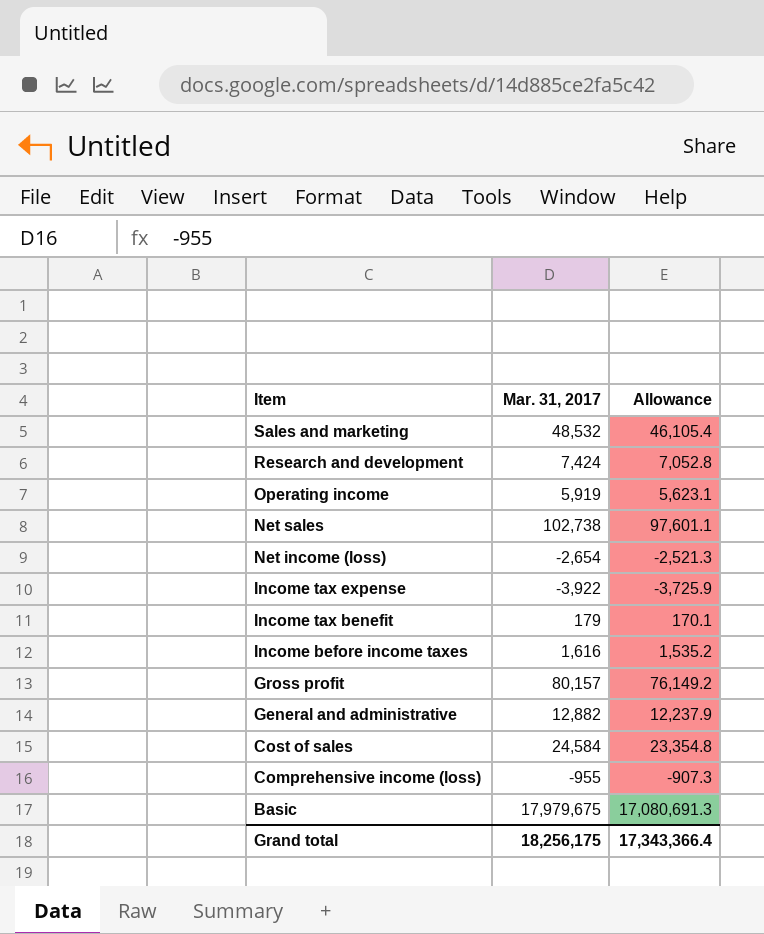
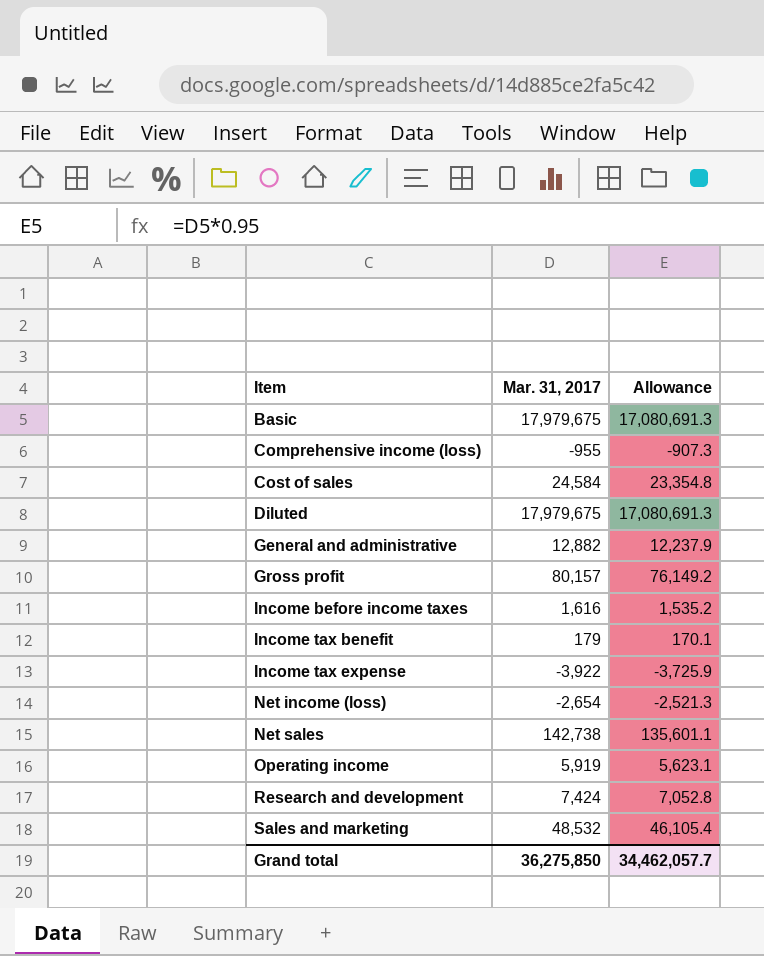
row order: Item descending -> Item ascending
row Diluted: none -> 17,979,675 | 17,080,691.3
Net sales | Mar. 31, 2017: 102,738 -> 142,738
Net sales | Allowance: 97,601.1 -> 135,601.1
Grand total | Mar. 31, 2017: 18,256,175 -> 36,275,850
Grand total | Allowance: 17,343,366.4 -> 34,462,057.7

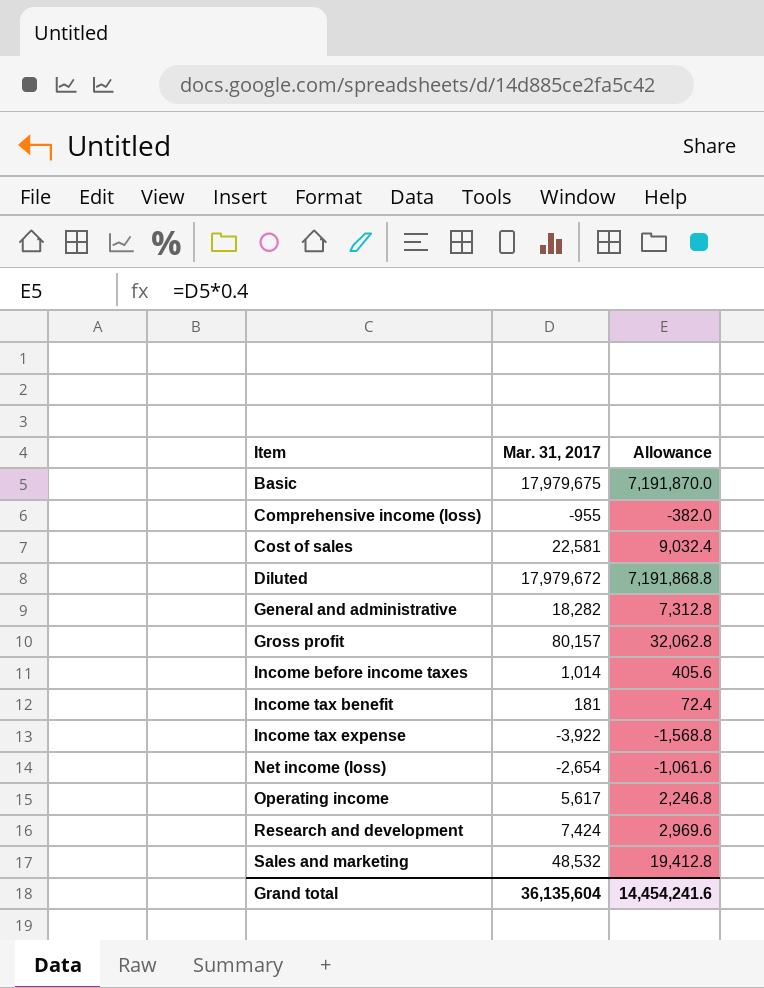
column Allowance | formula: [Mar. 31, 2017] * 0.95 -> [Mar. 31, 2017] * 0.4
row Net sales: 142,738 | 135,601.1 -> none
Cost of sales | Mar. 31, 2017: 24,584 -> 22,581
Diluted | Mar. 31, 2017: 17,979,675 -> 17,979,672
General and administrative | Mar. 31, 2017: 12,882 -> 18,282
Income before income taxes | Mar. 31, 2017: 1,616 -> 1,014
Income tax benefit | Mar. 31, 2017: 179 -> 181
Operating income | Mar. 31, 2017: 5,919 -> 5,617
Grand total | Mar. 31, 2017: 36,275,850 -> 36,135,604
Grand total | Allowance: 34,462,057.7 -> 14,454,241.6

